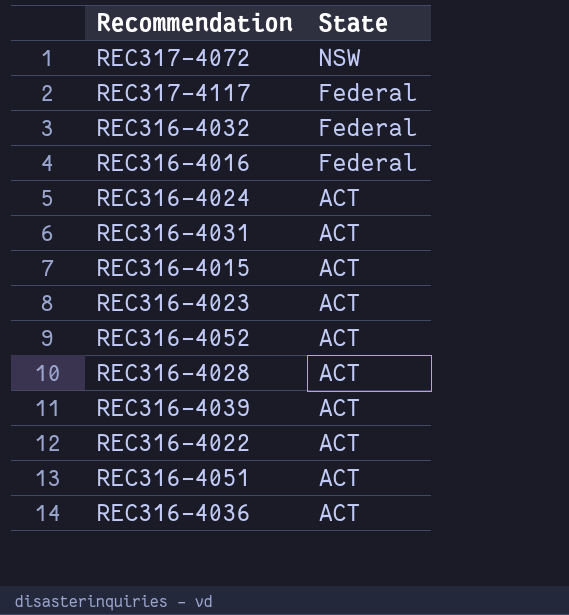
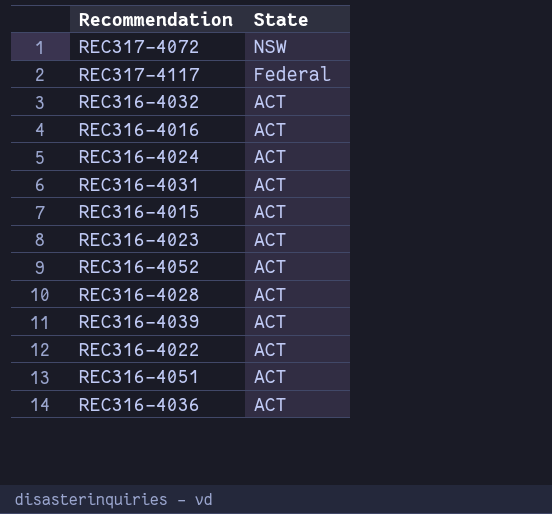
REC316-4032 | State: Federal -> ACT
REC316-4016 | State: Federal -> ACT

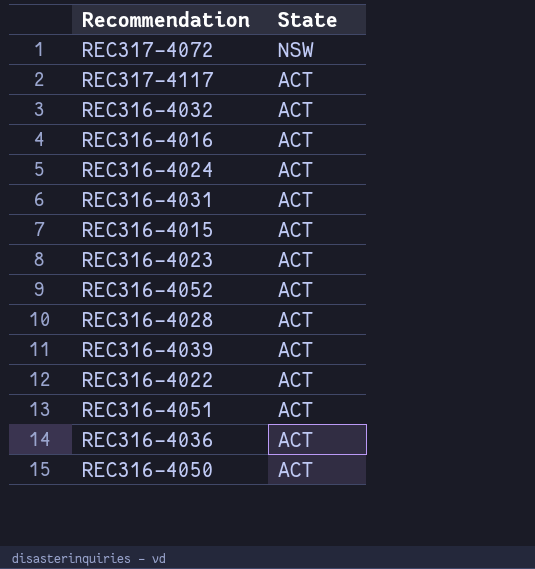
REC317-4117 | State: Federal -> ACT
row REC316-4050: none -> ACT

